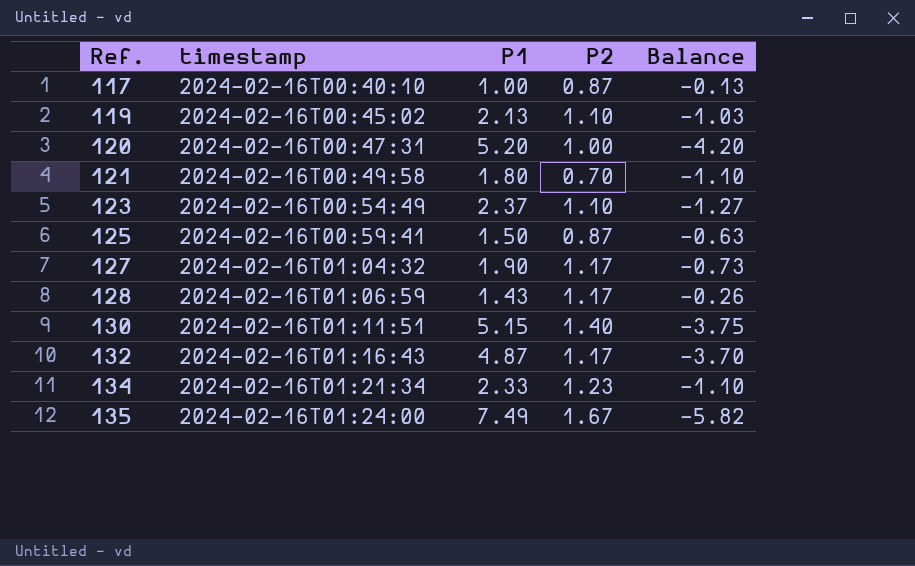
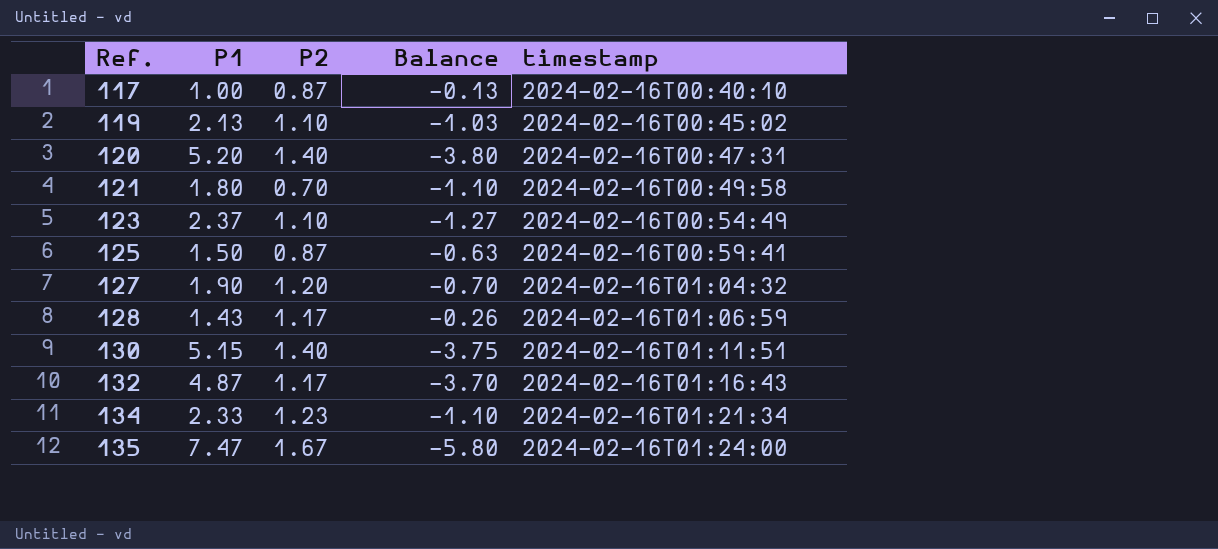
column timestamp | position: 2 -> 5
120 | P2: 1.00 -> 1.40
120 | Balance: -4.20 -> -3.80
127 | P2: 1.17 -> 1.20
127 | Balance: -0.73 -> -0.70
135 | P1: 7.49 -> 7.47
135 | Balance: -5.82 -> -5.80

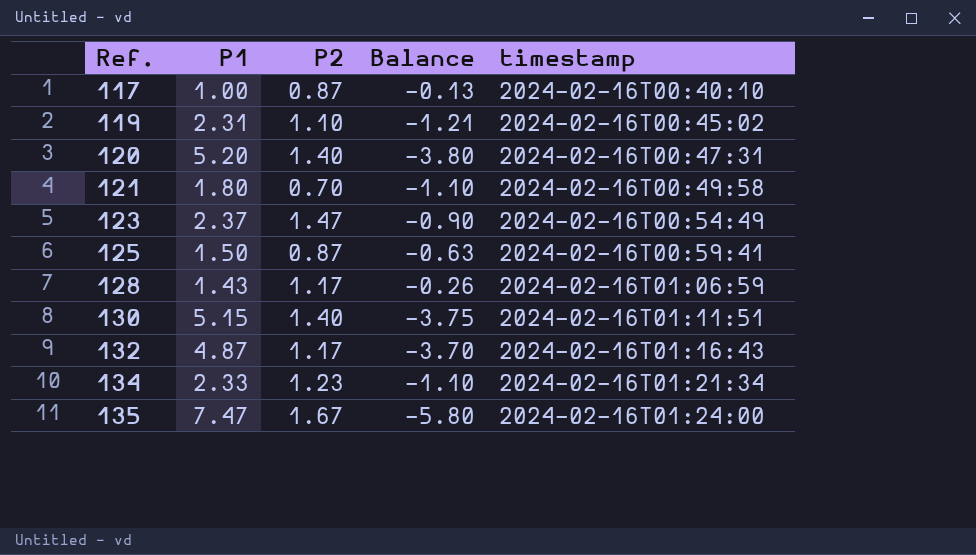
row 127: 1.90 | 1.20 | -0.70 | 2024-02-16T01:04:32 -> none
119 | P1: 2.13 -> 2.31
119 | Balance: -1.03 -> -1.21
123 | P2: 1.10 -> 1.47
123 | Balance: -1.27 -> -0.90

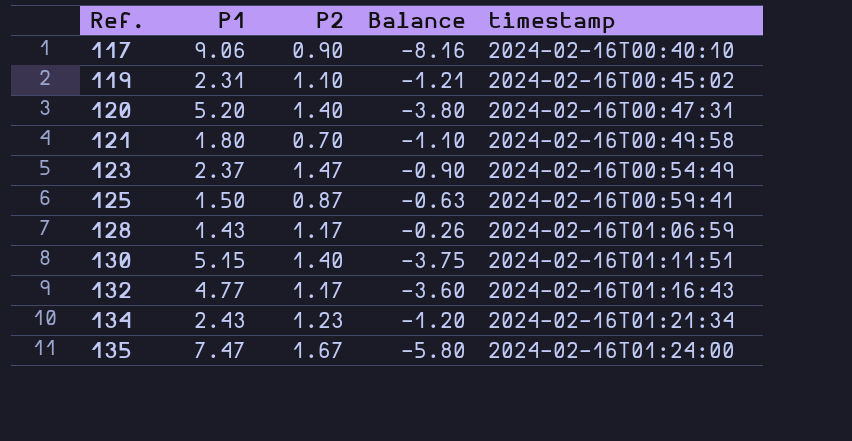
117 | P1: 1.00 -> 9.06
117 | P2: 0.87 -> 0.90
117 | Balance: -0.13 -> -8.16
132 | P1: 4.87 -> 4.77
132 | Balance: -3.70 -> -3.60
134 | P1: 2.33 -> 2.43
134 | Balance: -1.10 -> -1.20

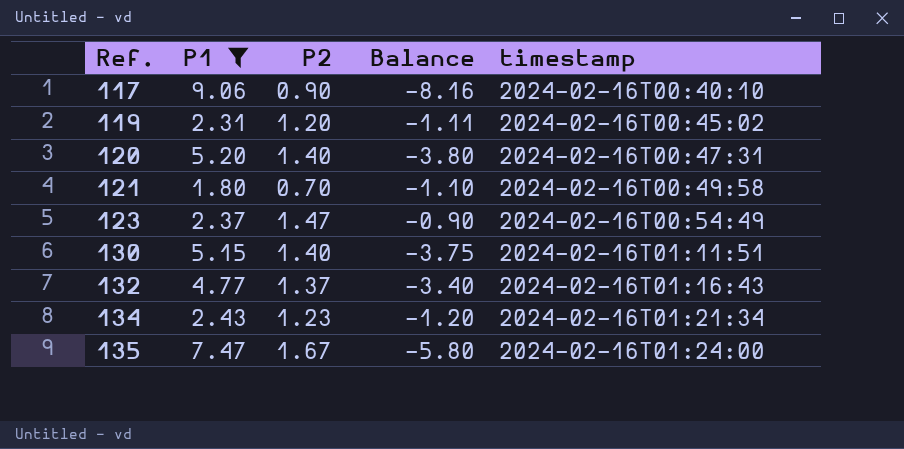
filter: none -> P1 >= 1.80
119 | P2: 1.10 -> 1.20
119 | Balance: -1.21 -> -1.11
132 | P2: 1.17 -> 1.37
132 | Balance: -3.60 -> -3.40

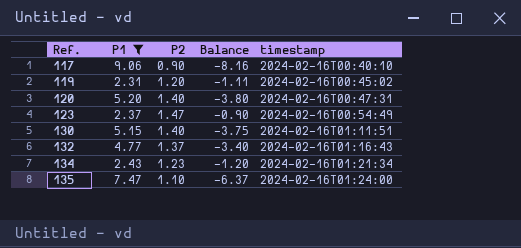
row 121: 1.80 | 0.70 | -1.10 | 2024-02-16T00:49:58 -> none
135 | P2: 1.67 -> 1.10
135 | Balance: -5.80 -> -6.37

